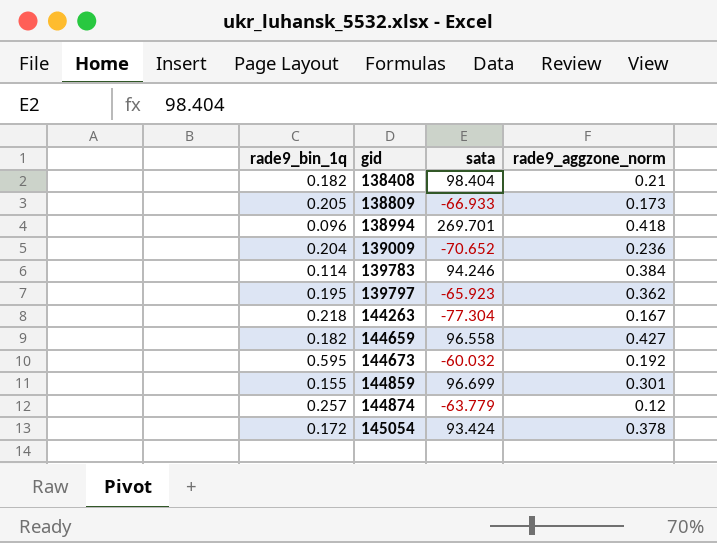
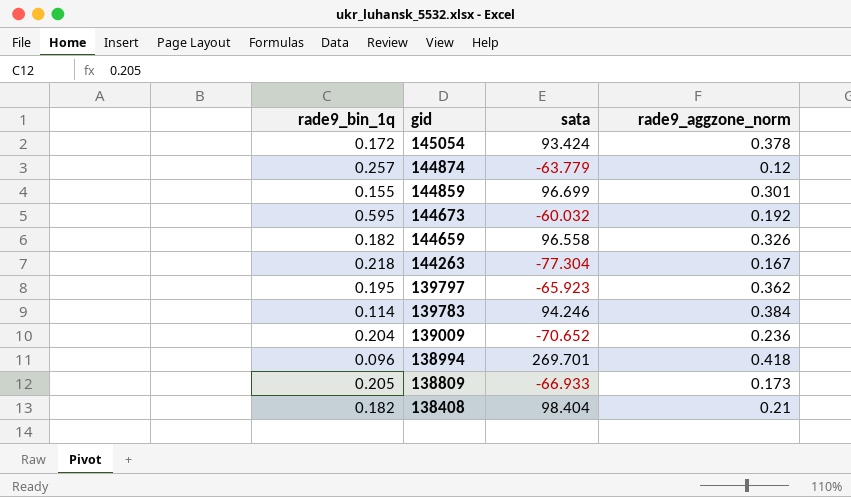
row order: gid ascending -> gid descending
144659 | rade9_aggzone_norm: 0.427 -> 0.326

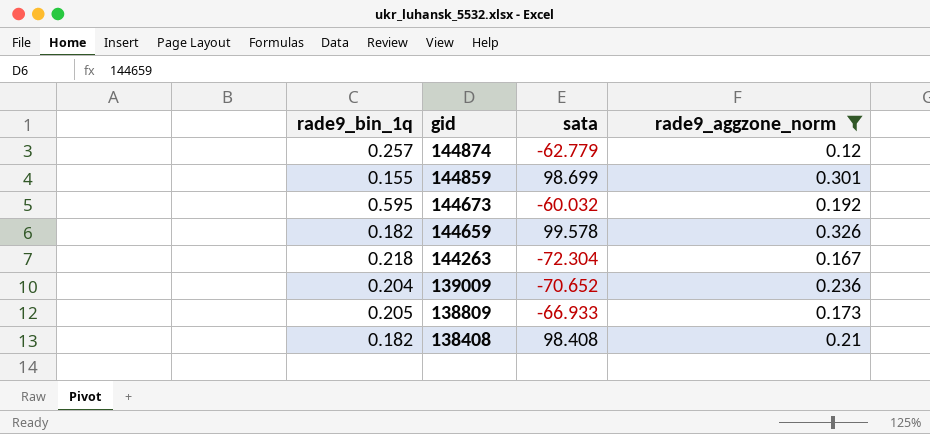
filter: none -> rade9_aggzone_norm <= 0.326
144874 | sata: -63.779 -> -62.779
144859 | sata: 96.699 -> 98.699
144659 | sata: 96.558 -> 99.578
144263 | sata: -77.304 -> -72.304
138408 | sata: 98.404 -> 98.408

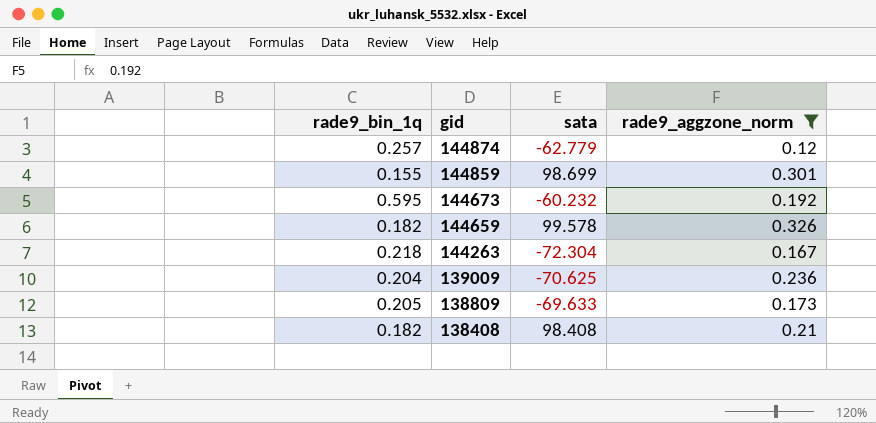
144673 | sata: -60.032 -> -60.232
139009 | sata: -70.652 -> -70.625
138809 | sata: -66.933 -> -69.633

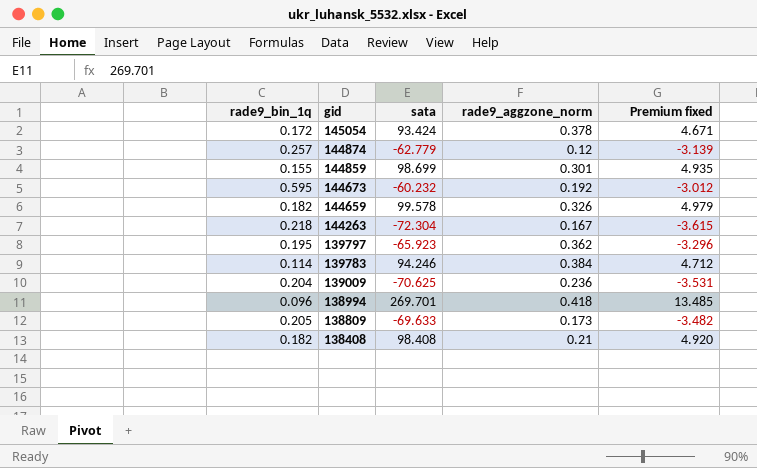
filter: rade9_aggzone_norm <= 0.326 -> none
column Premium fixed | formula: none -> [sata] * 0.05

